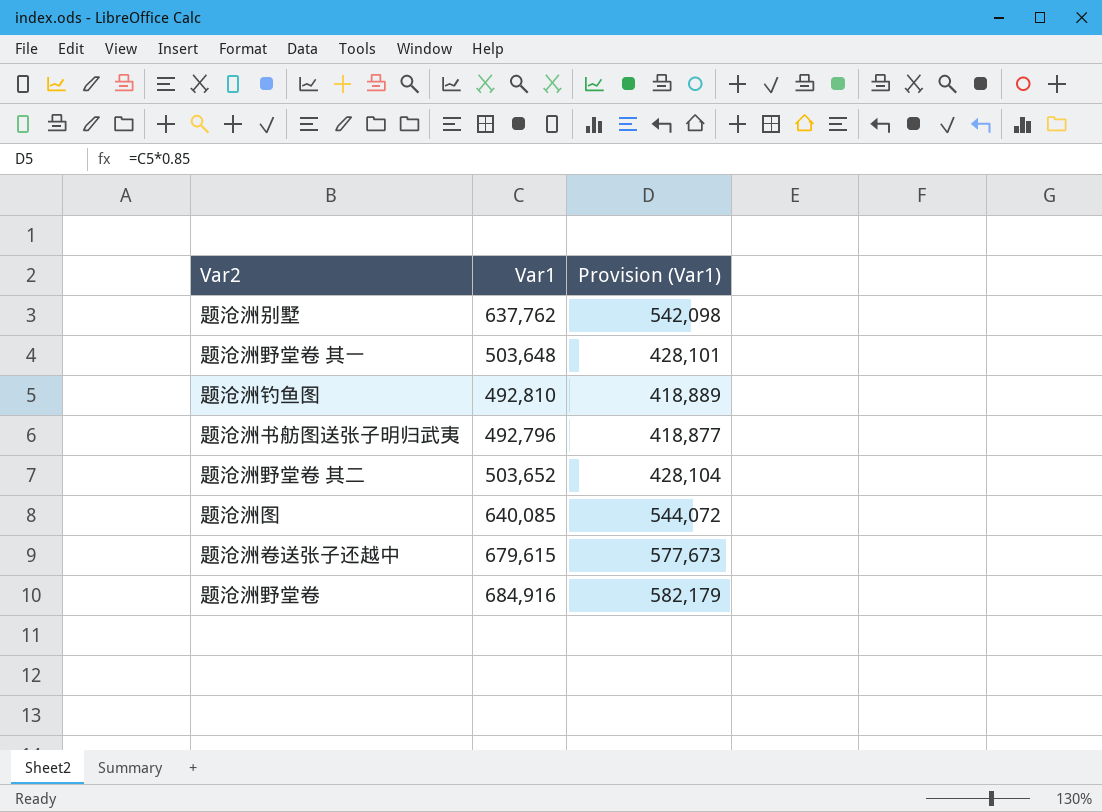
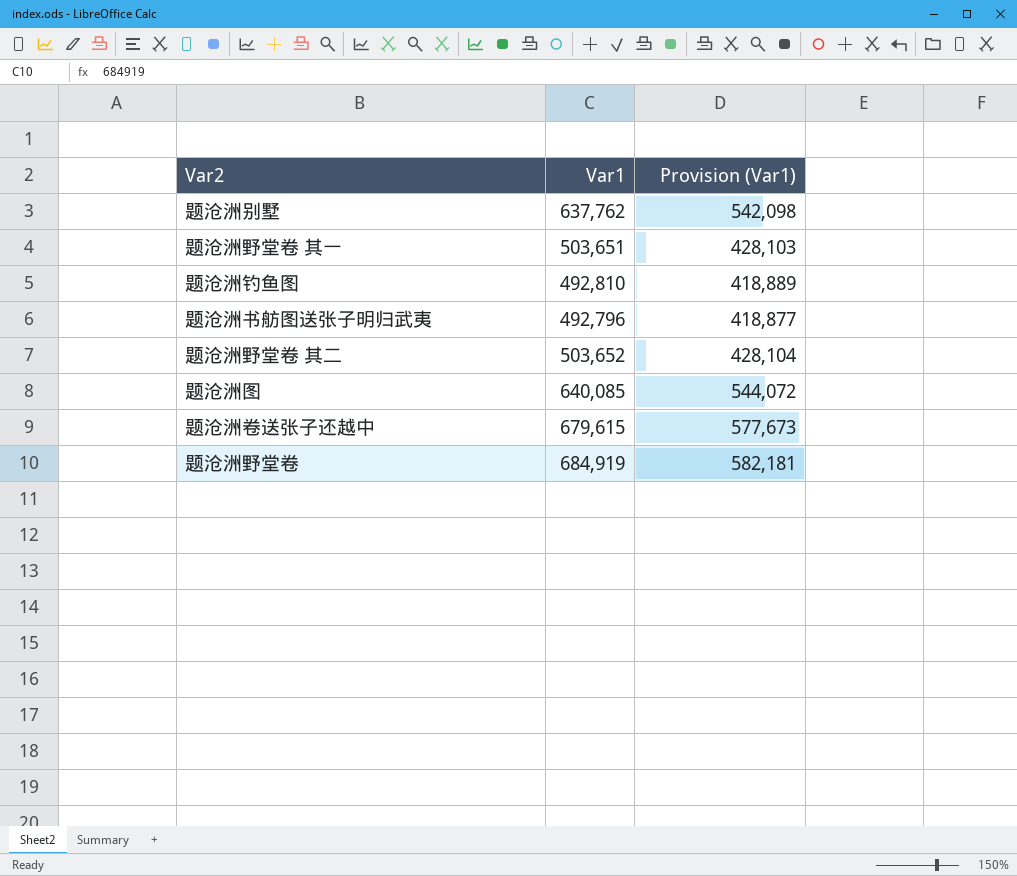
题沧洲野堂卷 其一 | Var1: 503,648 -> 503,651
题沧洲野堂卷 其一 | Provision (Var1): 428,101 -> 428,103
题沧洲野堂卷 | Var1: 684,916 -> 684,919
题沧洲野堂卷 | Provision (Var1): 582,179 -> 582,181

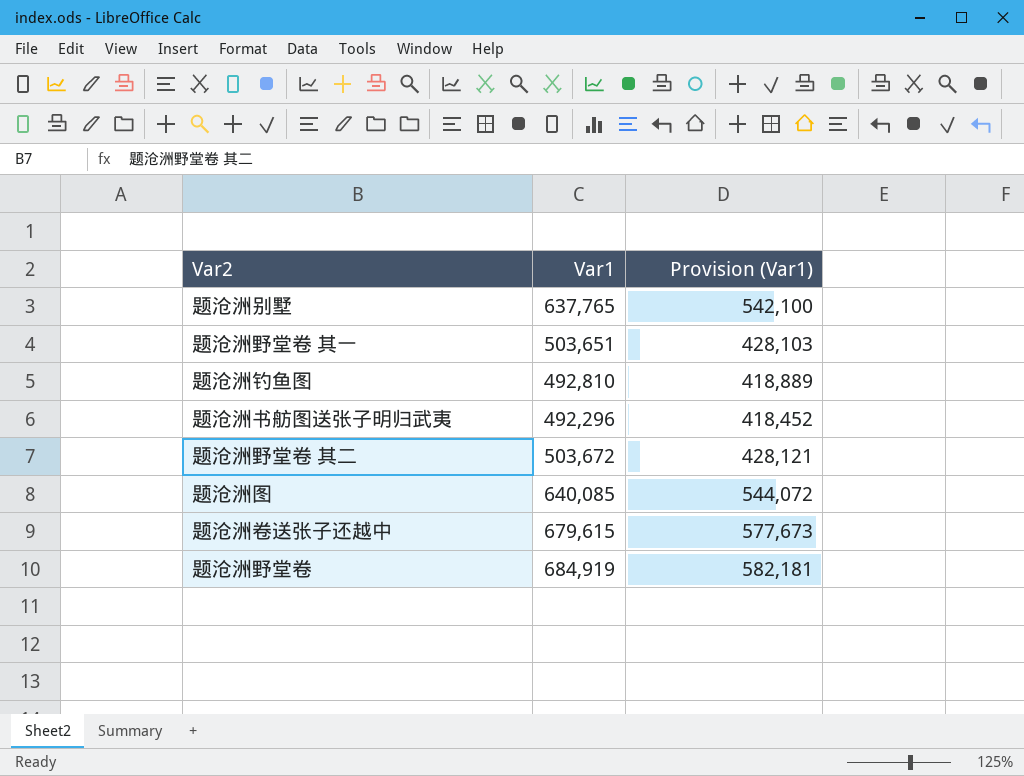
题沧洲别墅 | Var1: 637,762 -> 637,765
题沧洲别墅 | Provision (Var1): 542,098 -> 542,100
题沧洲书舫图送张子明归武夷 | Var1: 492,796 -> 492,296
题沧洲书舫图送张子明归武夷 | Provision (Var1): 418,877 -> 418,452
题沧洲野堂卷 其二 | Var1: 503,652 -> 503,672
题沧洲野堂卷 其二 | Provision (Var1): 428,104 -> 428,121

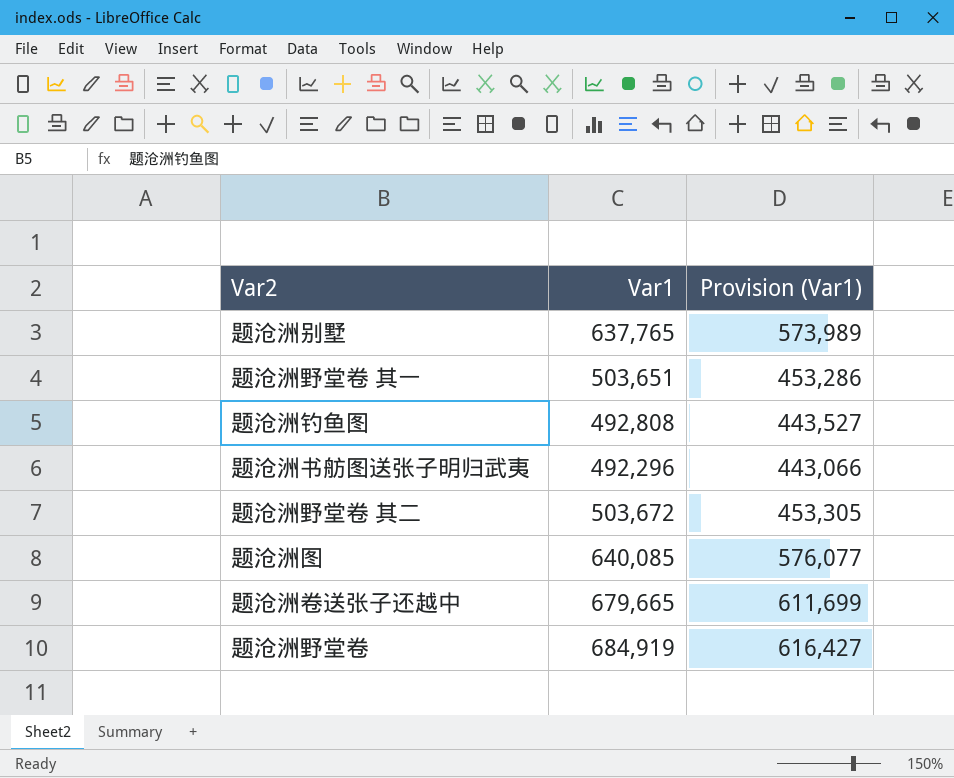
column Provision (Var1) | formula: [Var1] * 0.85 -> [Var1] * 0.9
题沧洲钓鱼图 | Var1: 492,810 -> 492,808
题沧洲卷送张子还越中 | Var1: 679,615 -> 679,665

